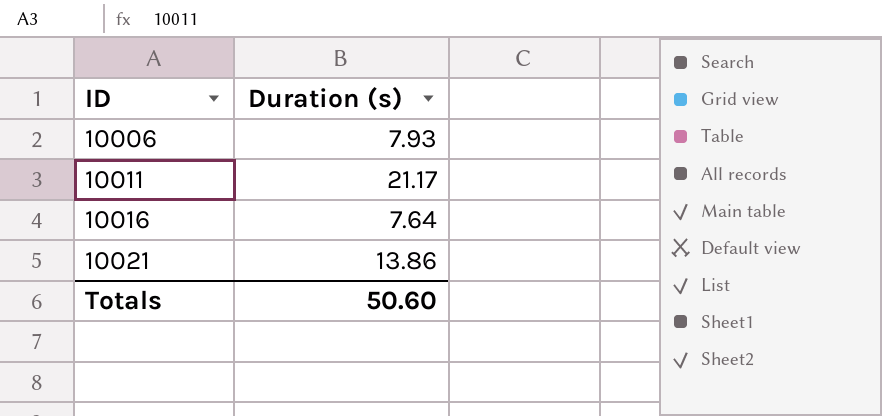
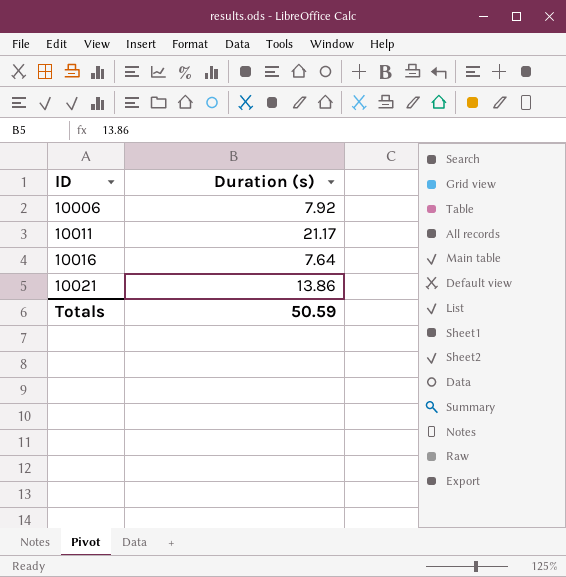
10006 | Duration (s): 7.93 -> 7.92
Totals | Duration (s): 50.60 -> 50.59

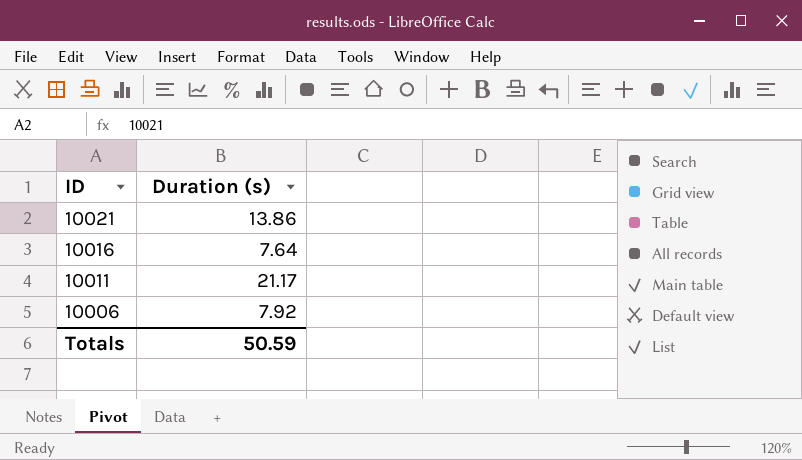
row order: ID ascending -> ID descending

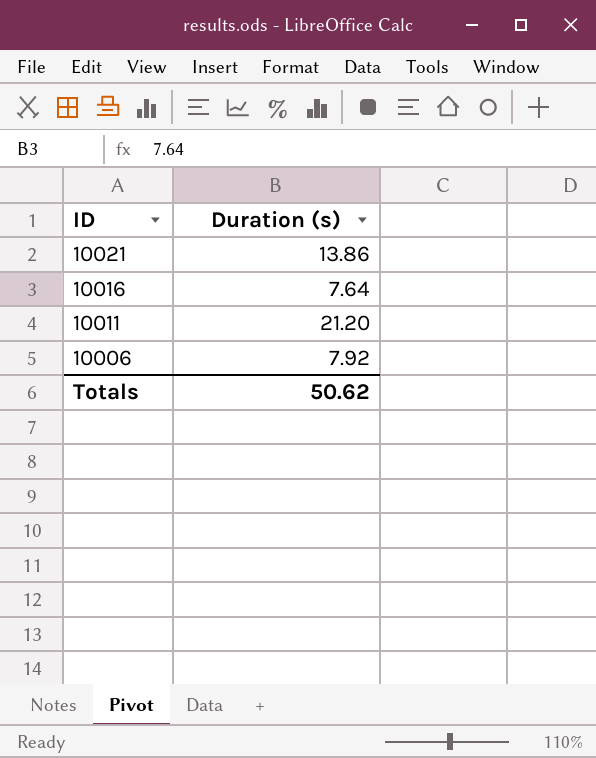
10011 | Duration (s): 21.17 -> 21.20
Totals | Duration (s): 50.59 -> 50.62

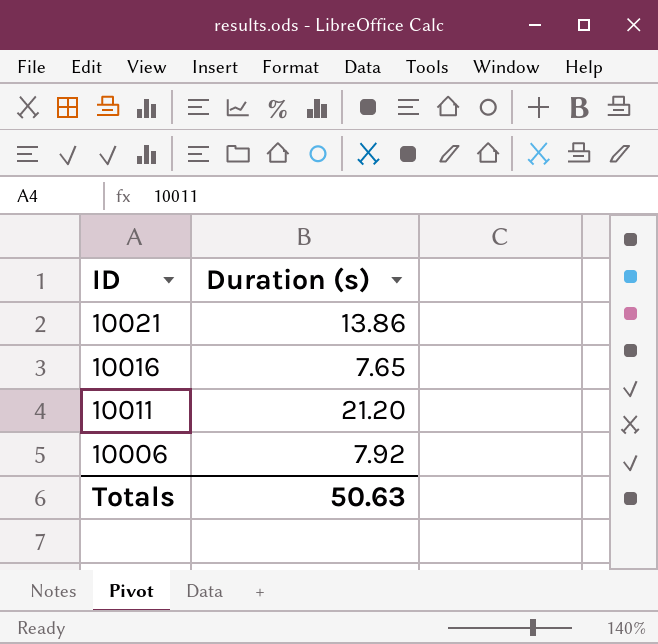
10016 | Duration (s): 7.64 -> 7.65
Totals | Duration (s): 50.62 -> 50.63

